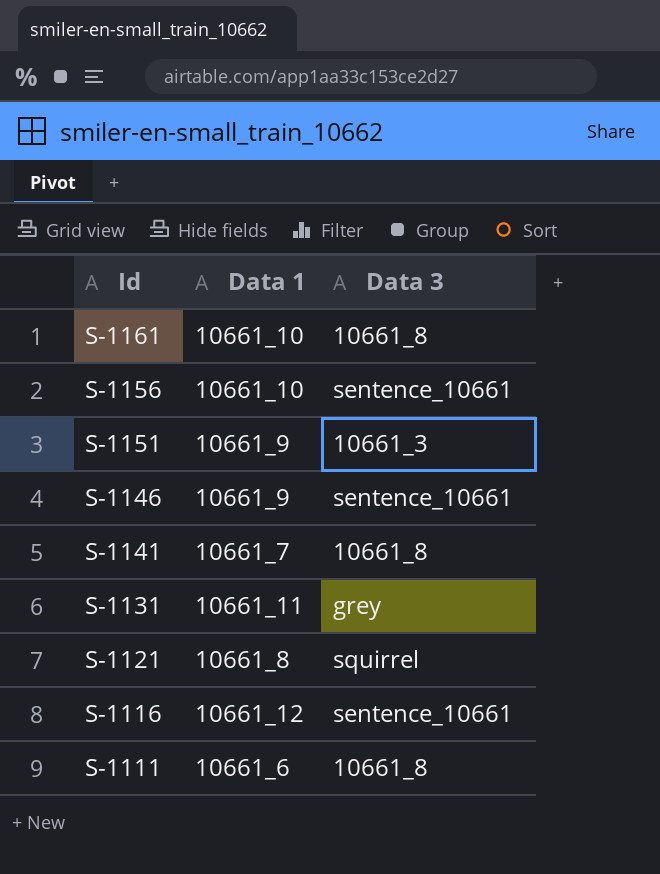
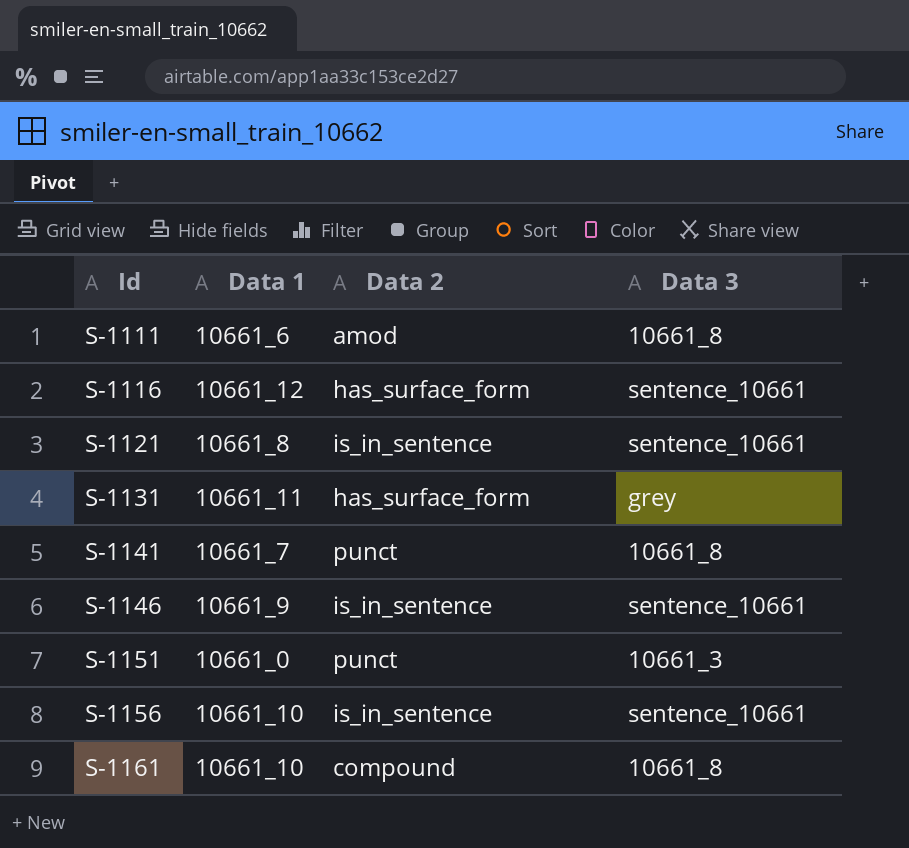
row order: Id descending -> Id ascending
column Data 2 | position: none -> 3
S-1121 | Data 3: squirrel -> sentence_10661
S-1151 | Data 1: 10661_9 -> 10661_0

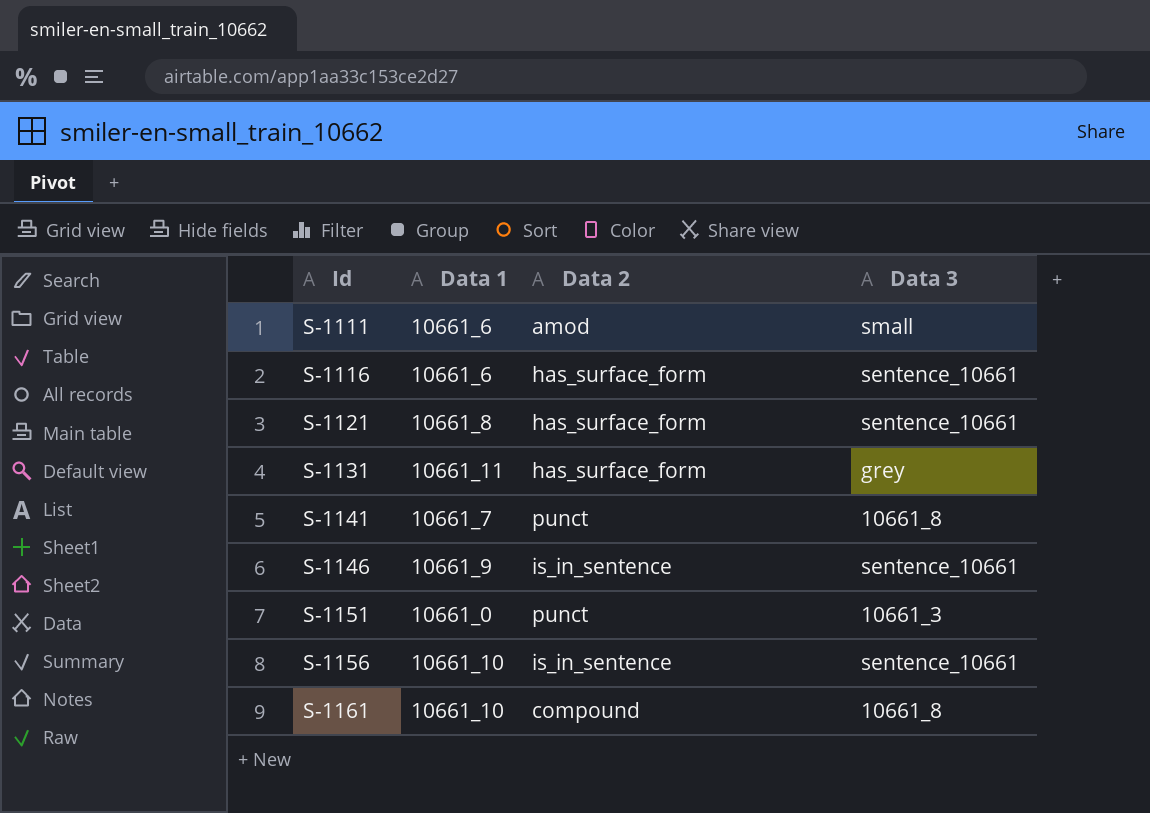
S-1111 | Data 3: 10661_8 -> small
S-1116 | Data 1: 10661_12 -> 10661_6
S-1121 | Data 2: is_in_sentence -> has_surface_form

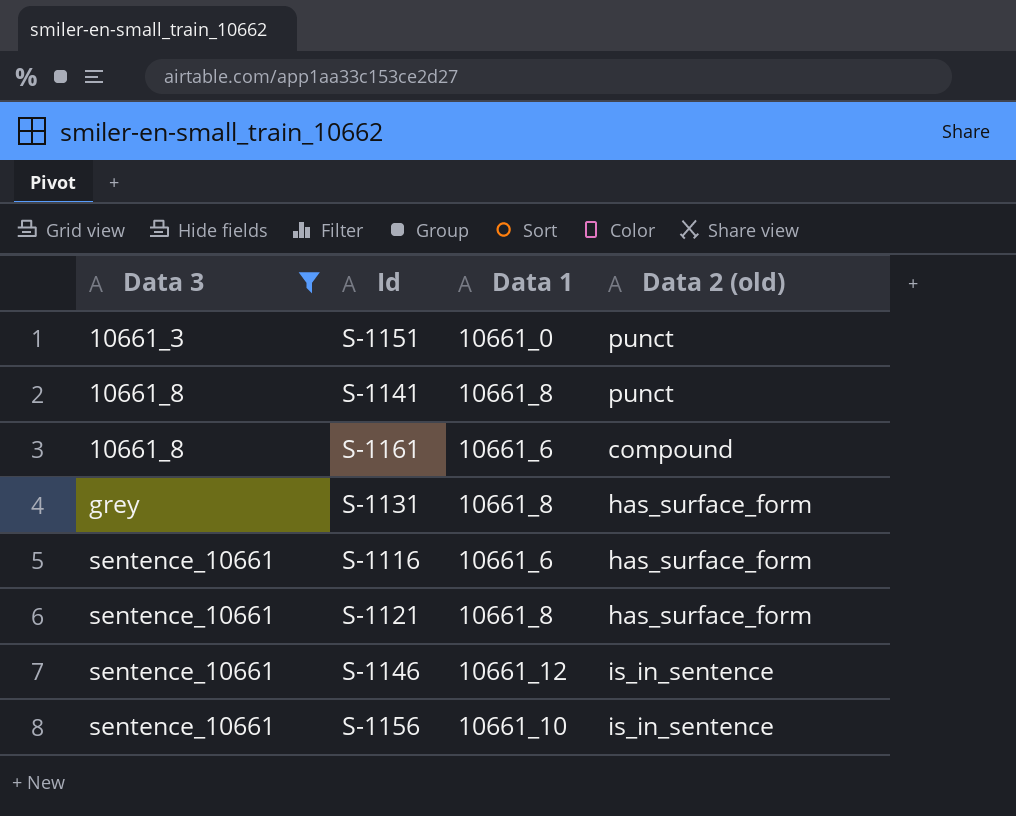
filter: none -> Data 3 != small
row order: Id ascending -> Data 3 ascending
column Data 3 | position: 4 -> 1
column name: Data 2 -> Data 2 (old)
S-1141 | Data 1: 10661_7 -> 10661_8
S-1161 | Data 1: 10661_10 -> 10661_6
S-1131 | Data 1: 10661_11 -> 10661_8
S-1146 | Data 1: 10661_9 -> 10661_12

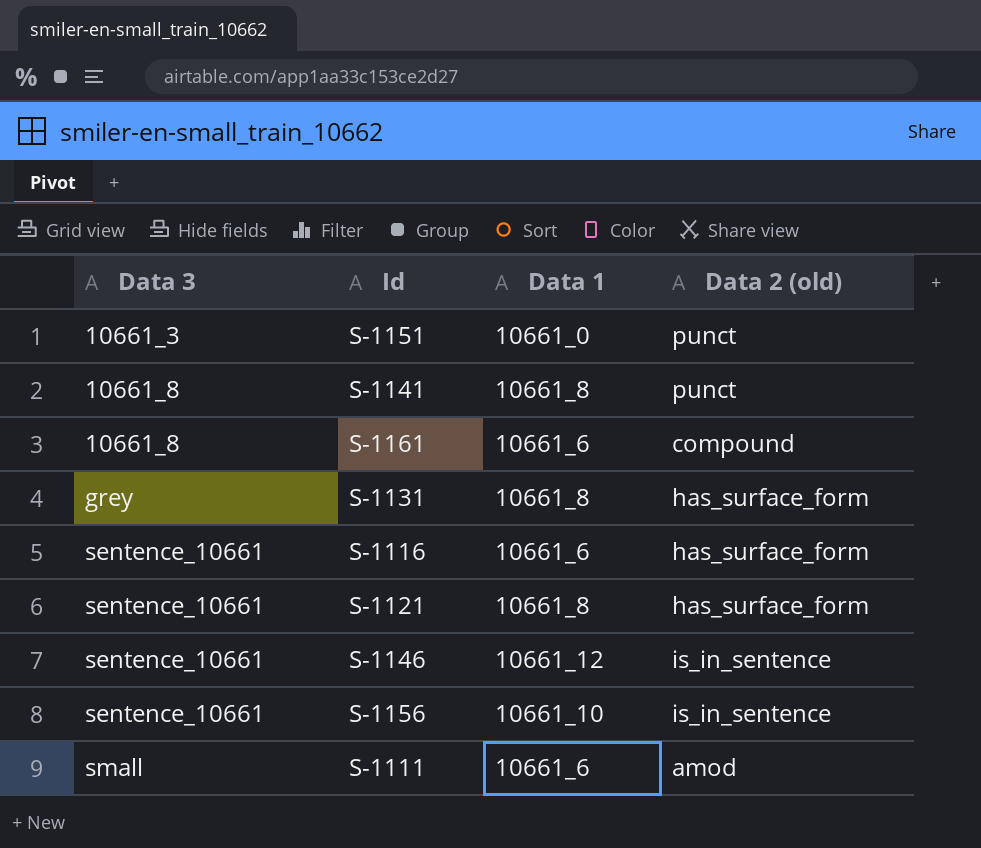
filter: Data 3 != small -> none

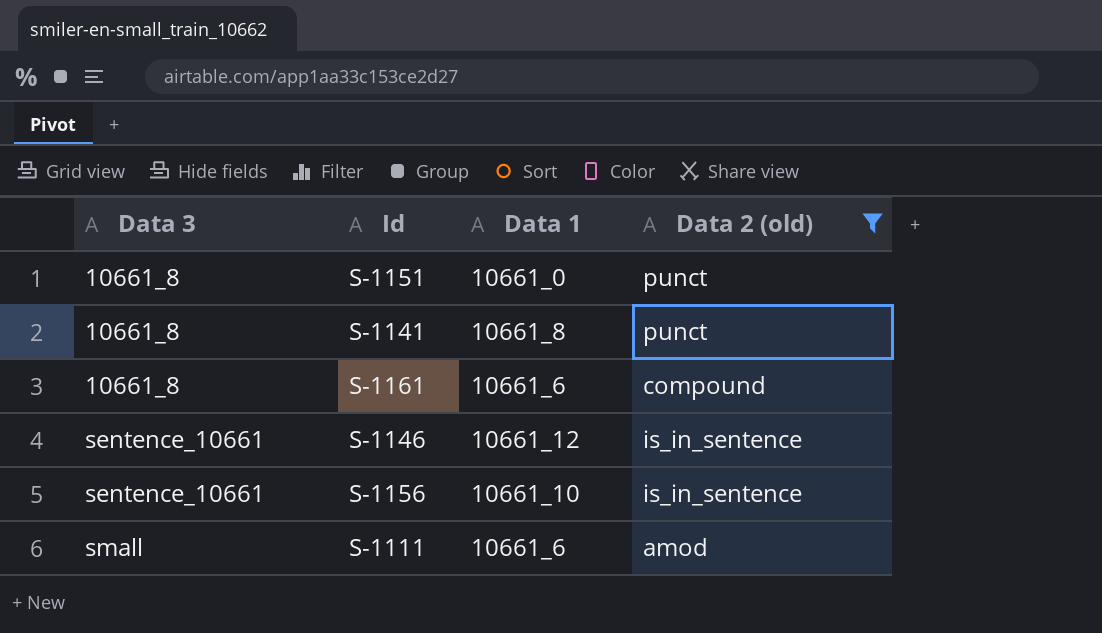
filter: none -> Data 2 (old) != has_surface_form
S-1151 | Data 3: 10661_3 -> 10661_8

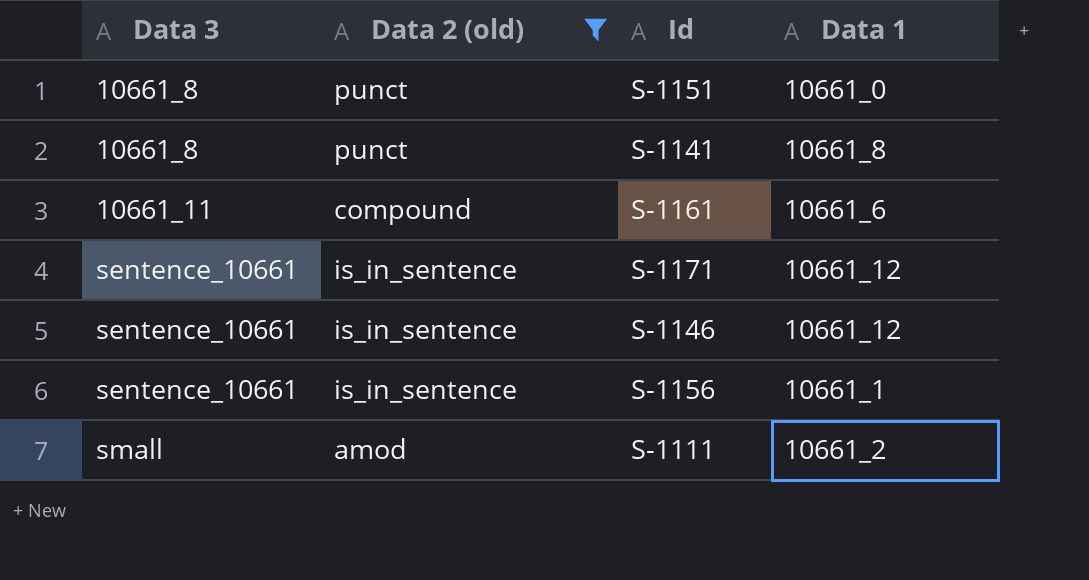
column Data 2 (old) | position: 4 -> 2
S-1161 | Data 3: 10661_8 -> 10661_11
row S-1171: none -> sentence_10661 | is_in_sentence | 10661_12
S-1156 | Data 1: 10661_10 -> 10661_1
S-1111 | Data 1: 10661_6 -> 10661_2

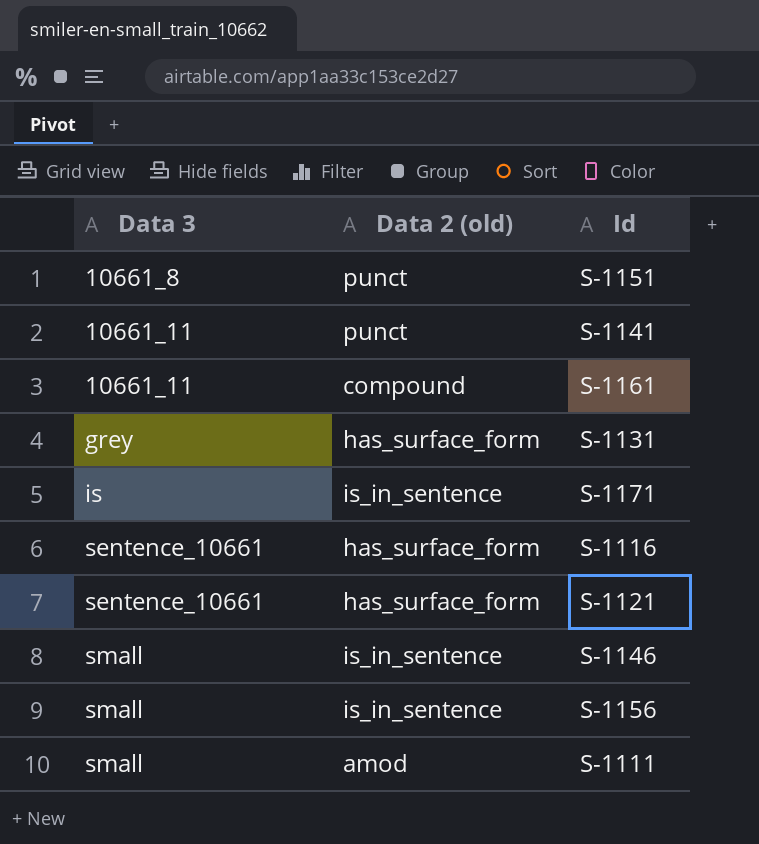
filter: Data 2 (old) != has_surface_form -> none
column Data 1 | position: 4 -> none
S-1141 | Data 3: 10661_8 -> 10661_11
S-1171 | Data 3: sentence_10661 -> is
S-1146 | Data 3: sentence_10661 -> small
S-1156 | Data 3: sentence_10661 -> small

